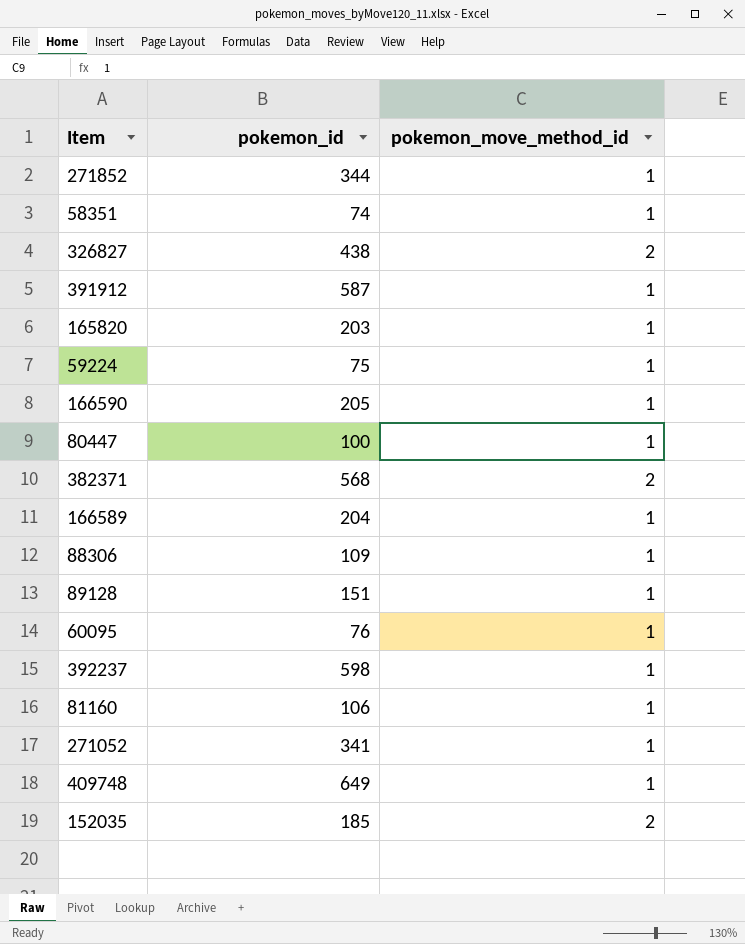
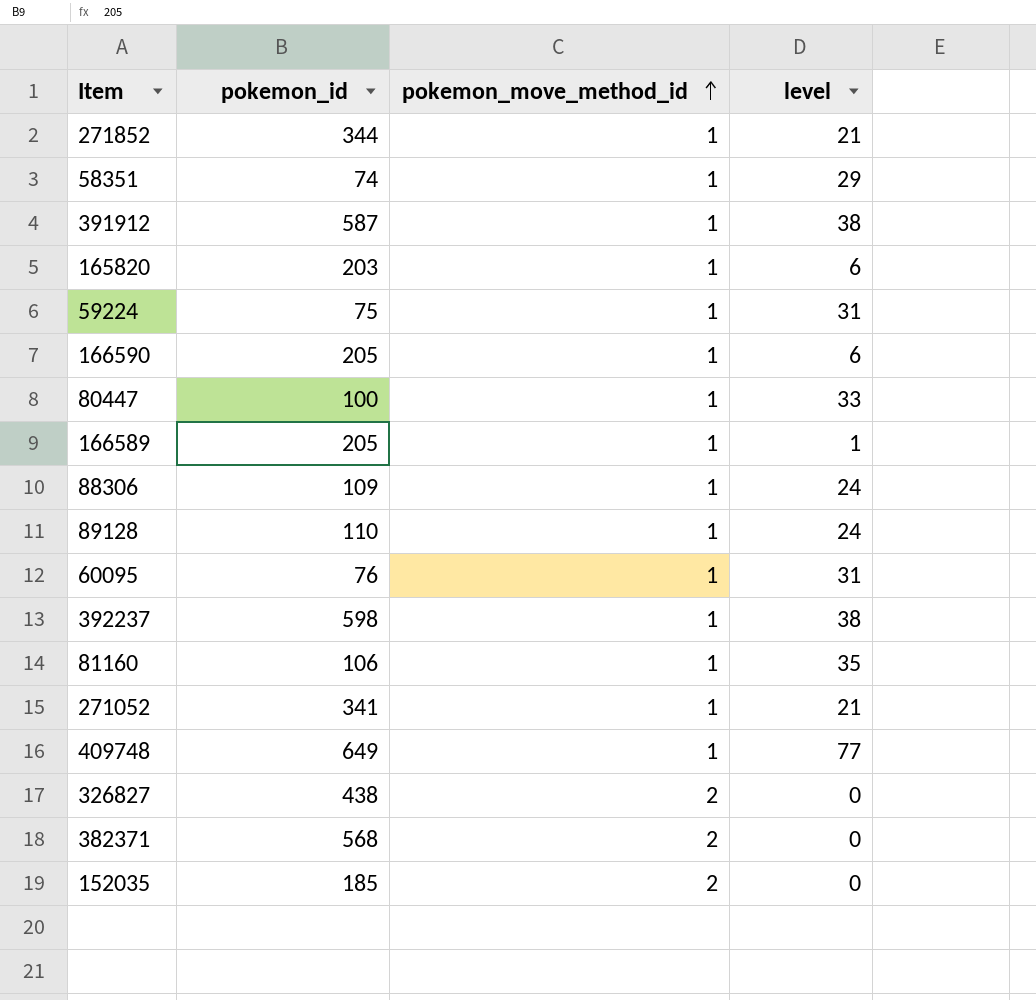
row order: none -> pokemon_move_method_id ascending
column level | position: none -> 4
166589 | pokemon_id: 204 -> 205
89128 | pokemon_id: 151 -> 110

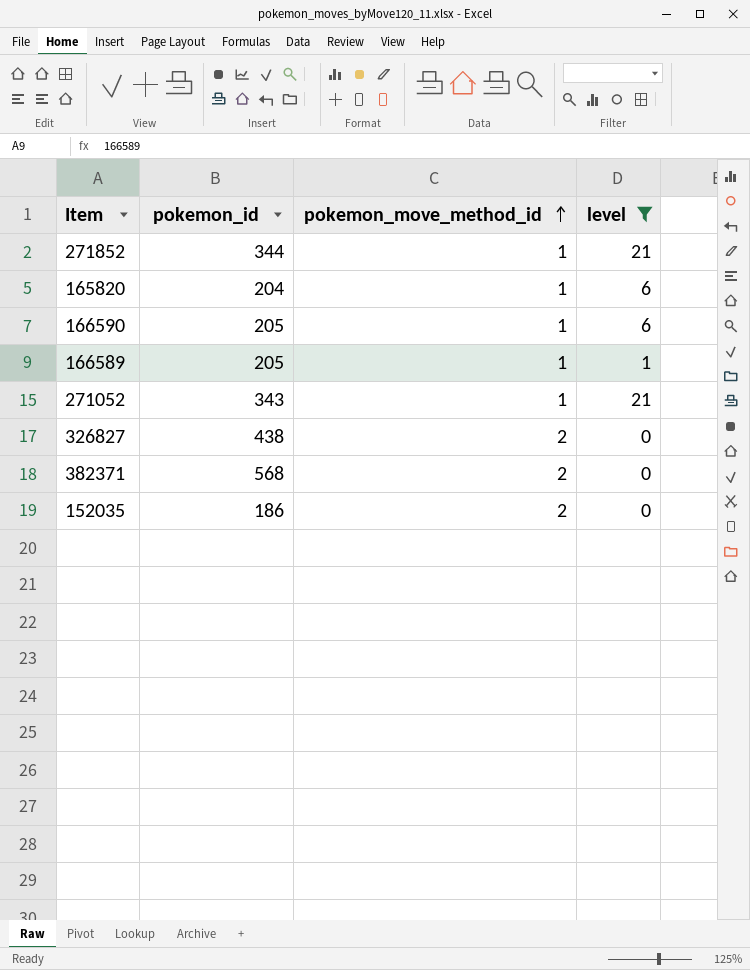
filter: none -> level <= 21
165820 | pokemon_id: 203 -> 204
271052 | pokemon_id: 341 -> 343
152035 | pokemon_id: 185 -> 186

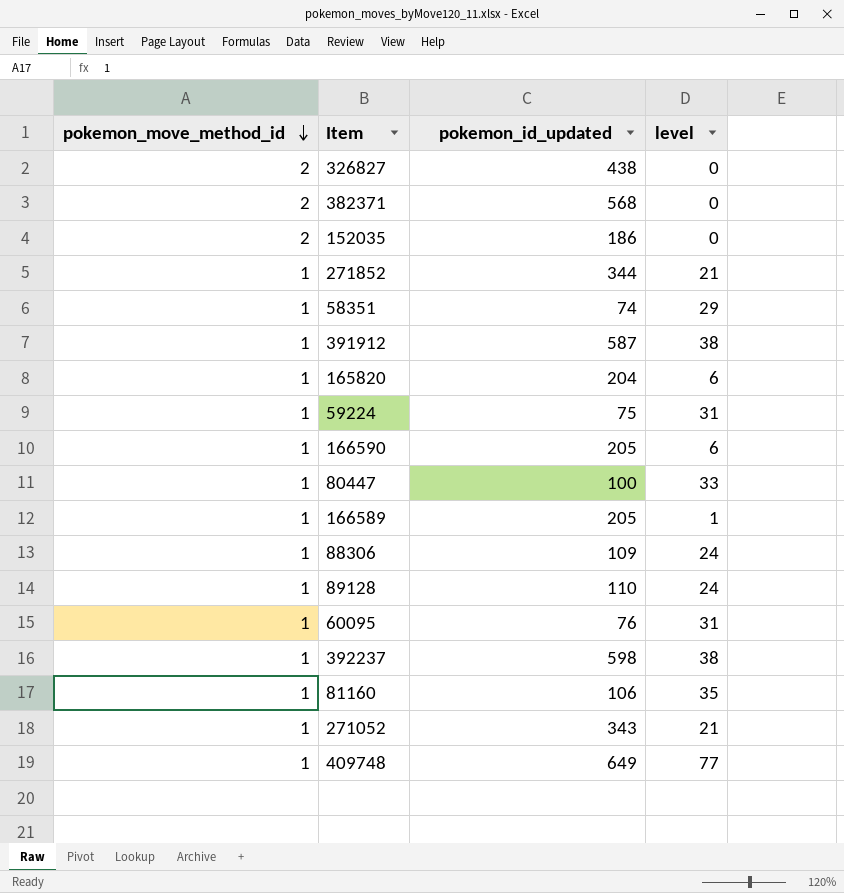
filter: level <= 21 -> none
row order: pokemon_move_method_id ascending -> pokemon_move_method_id descending
column pokemon_move_method_id | position: 3 -> 1
column name: pokemon_id -> pokemon_id_updated

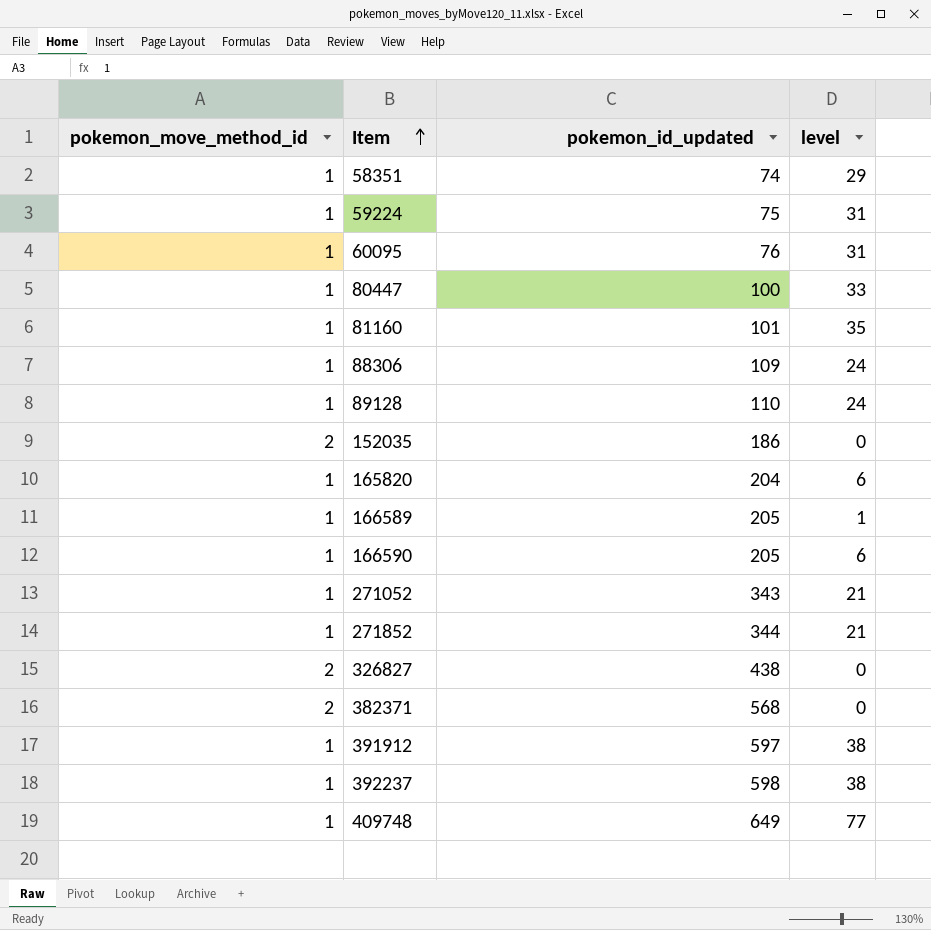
row order: pokemon_move_method_id descending -> Item ascending
81160 | pokemon_id_updated: 106 -> 101
391912 | pokemon_id_updated: 587 -> 597

